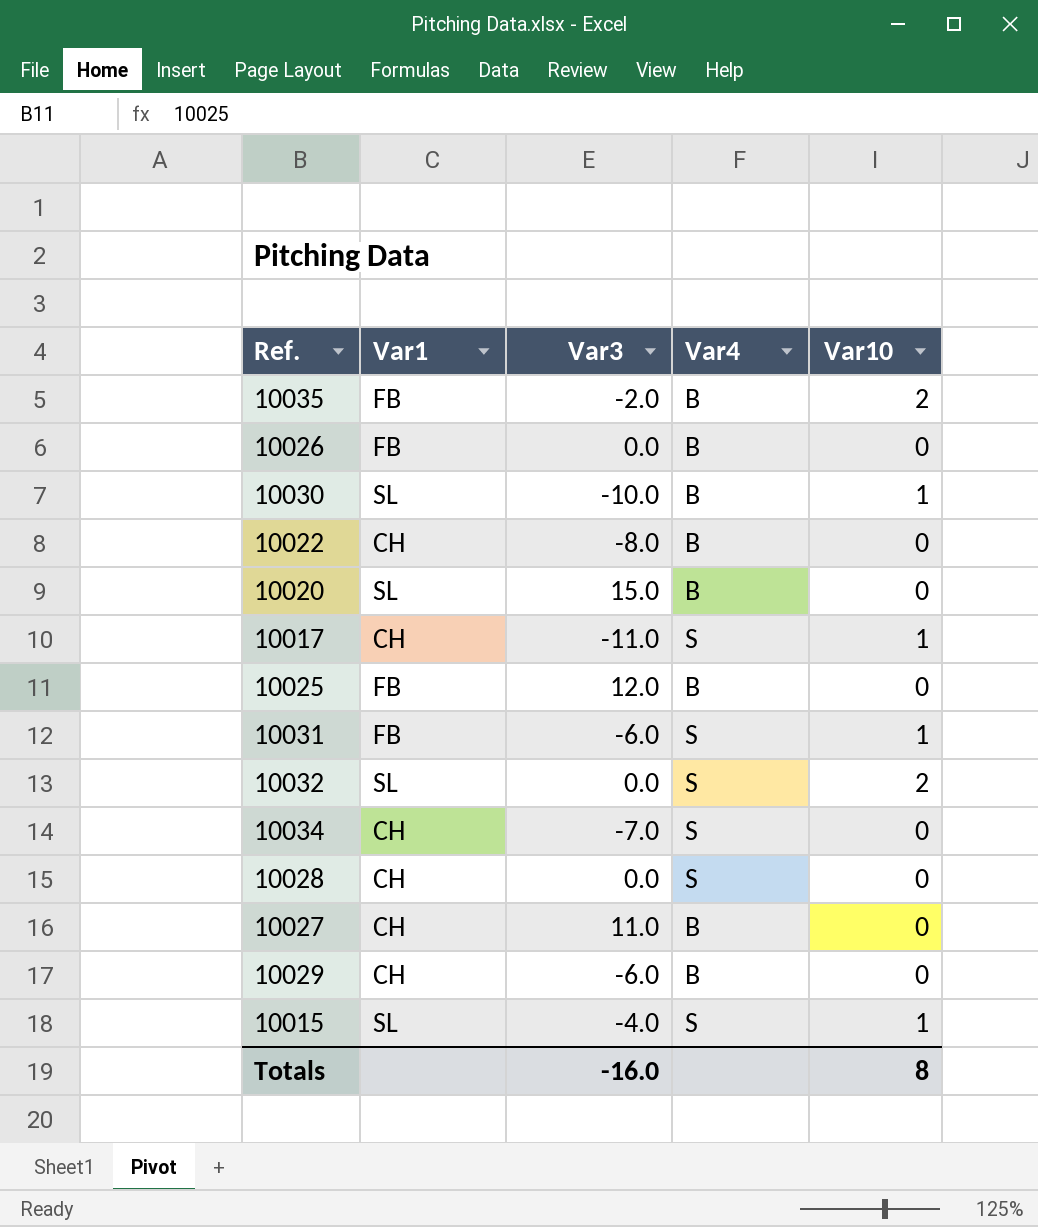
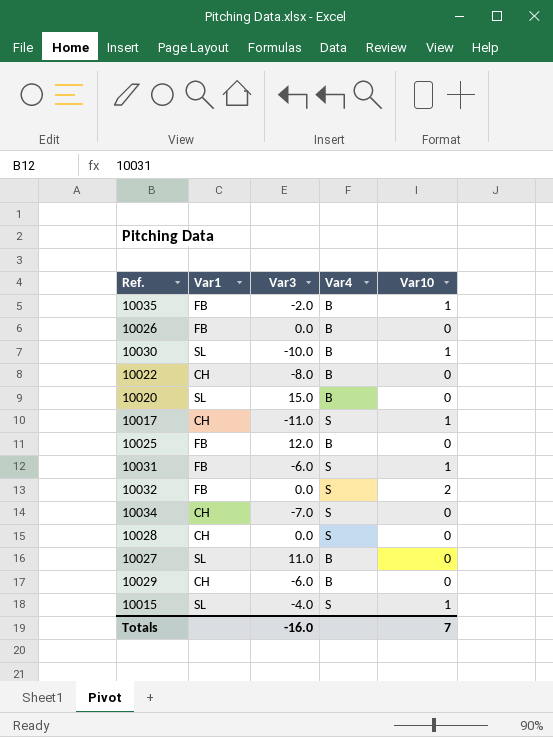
10035 | Var10: 2 -> 1
10032 | Var1: SL -> FB
10027 | Var1: CH -> SL
Totals | Var10: 8 -> 7

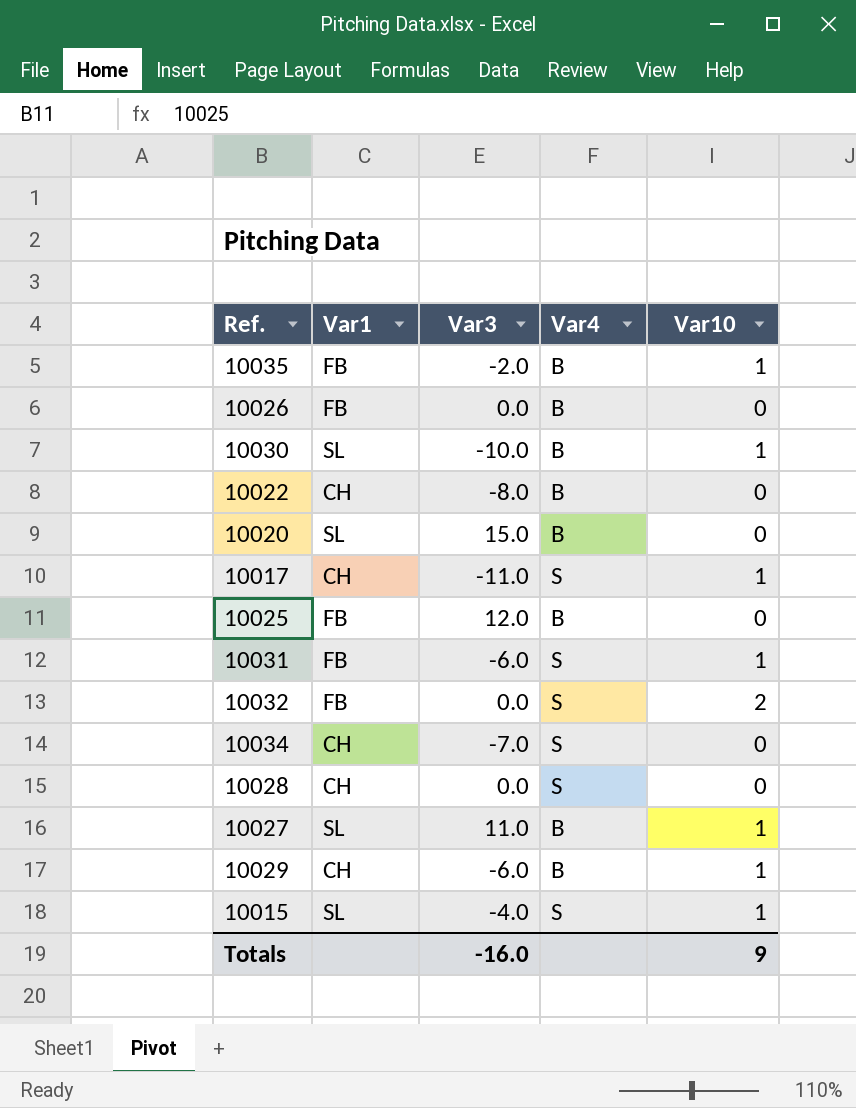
10027 | Var10: 0 -> 1
10029 | Var10: 0 -> 1
Totals | Var10: 7 -> 9

